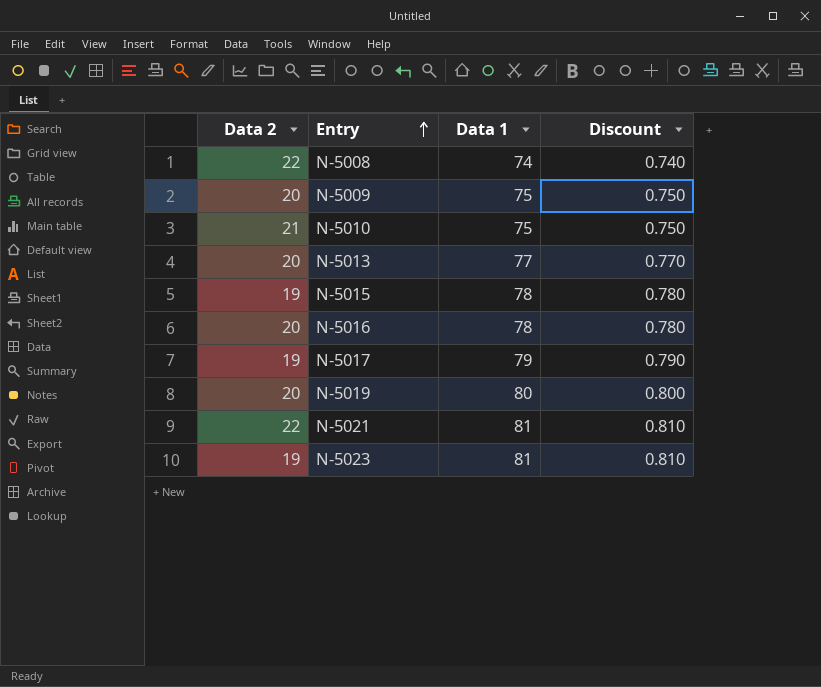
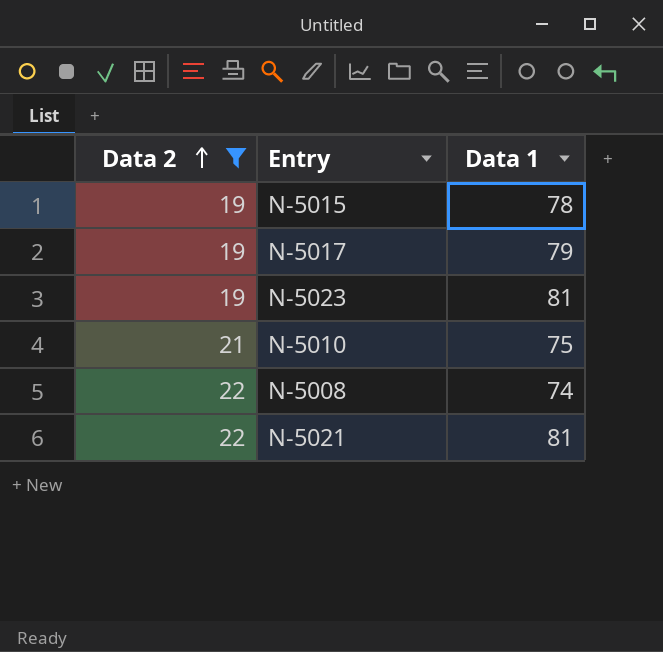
filter: none -> Data 2 != 20
row order: Entry ascending -> Data 2 ascending
column Discount | formula: [Data 1] * 0.01 -> none

